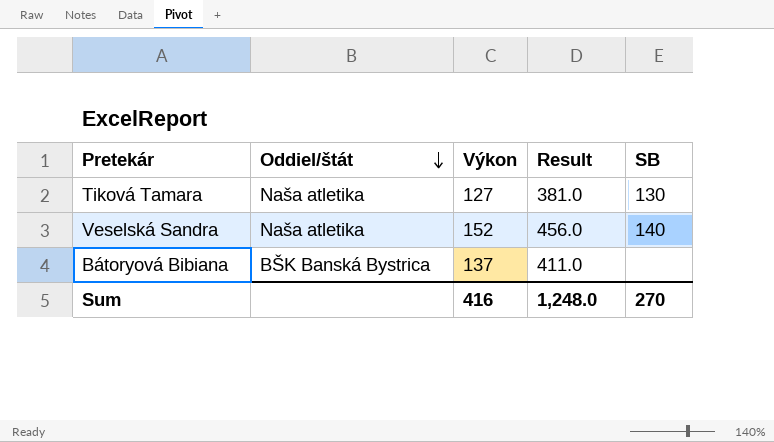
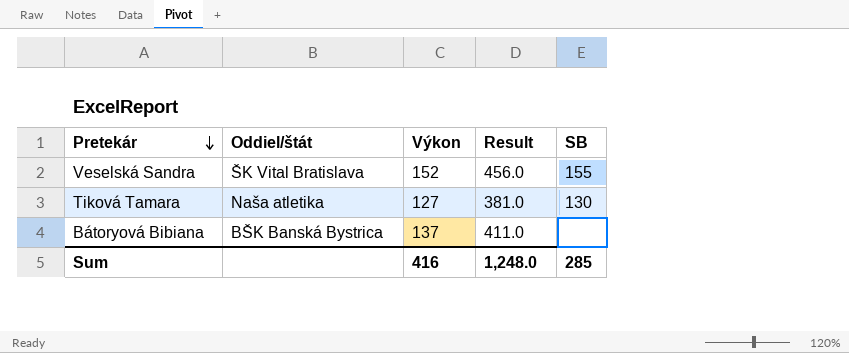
row order: Oddiel/štát descending -> Pretekár descending
Veselská Sandra | Oddiel/štát: Naša atletika -> ŠK Vital Bratislava
Veselská Sandra | SB: 140 -> 155
Sum | SB: 270 -> 285

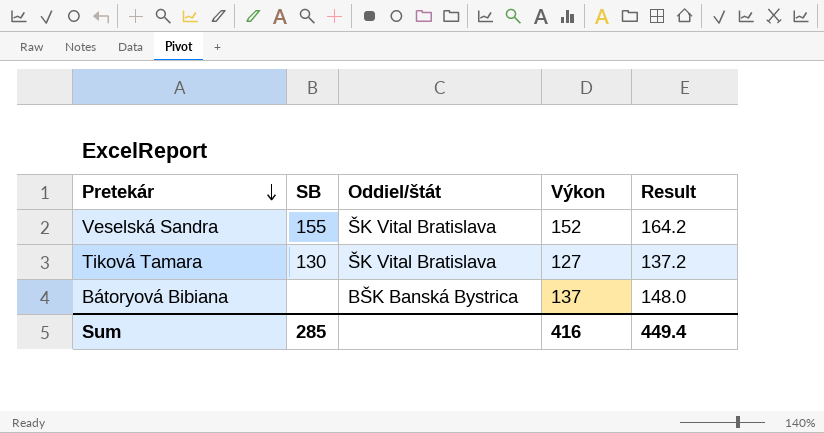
column SB | position: 5 -> 2
column Result | formula: [Výkon] * 3 -> [Výkon] * 1.08
Tiková Tamara | Oddiel/štát: Naša atletika -> ŠK Vital Bratislava
Sum | Result: 1,248.0 -> 449.4

